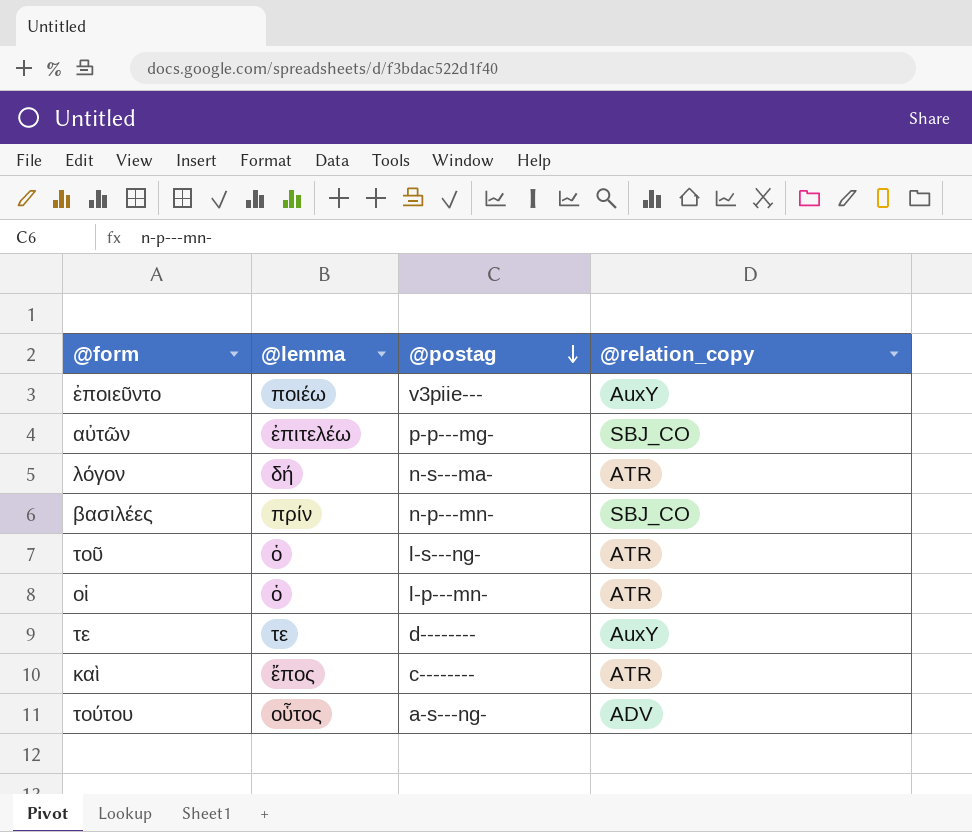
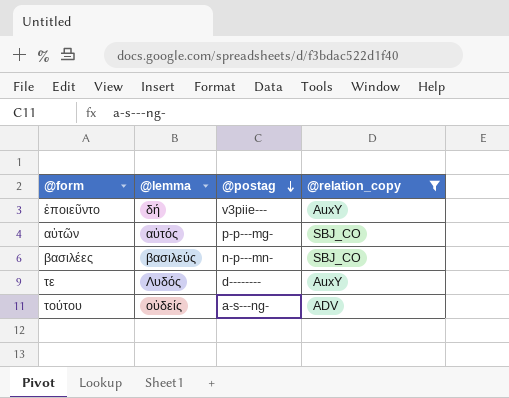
filter: none -> @relation_copy != ATR
ἐποιεῦντο | @lemma: ποιέω -> δή
αὐτῶν | @lemma: ἐπιτελέω -> αὐτός
βασιλέες | @lemma: πρίν -> βασιλεύς
τε | @lemma: τε -> Λυδός
τούτου | @lemma: οὗτος -> οὐδείς

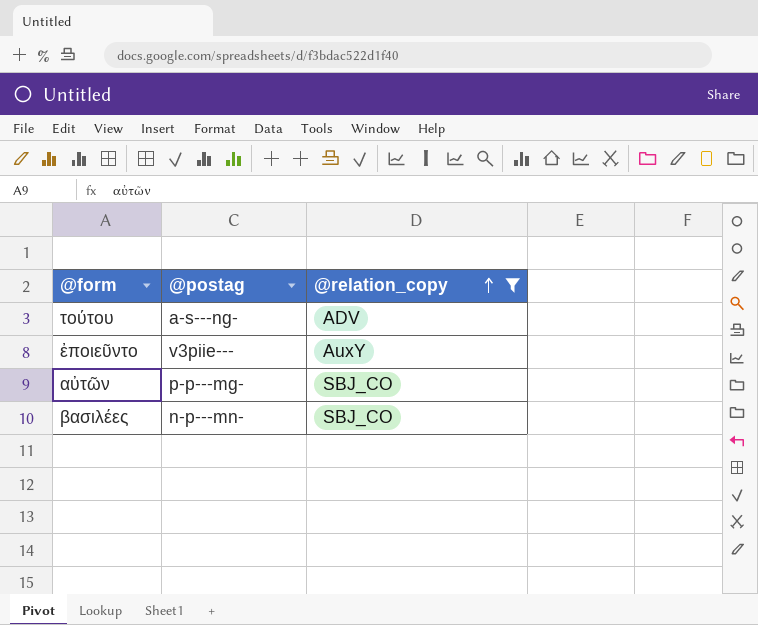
row order: @postag descending -> @relation_copy ascending
column @lemma | position: 2 -> none
row τε: Λυδός | d-------- | AuxY -> none

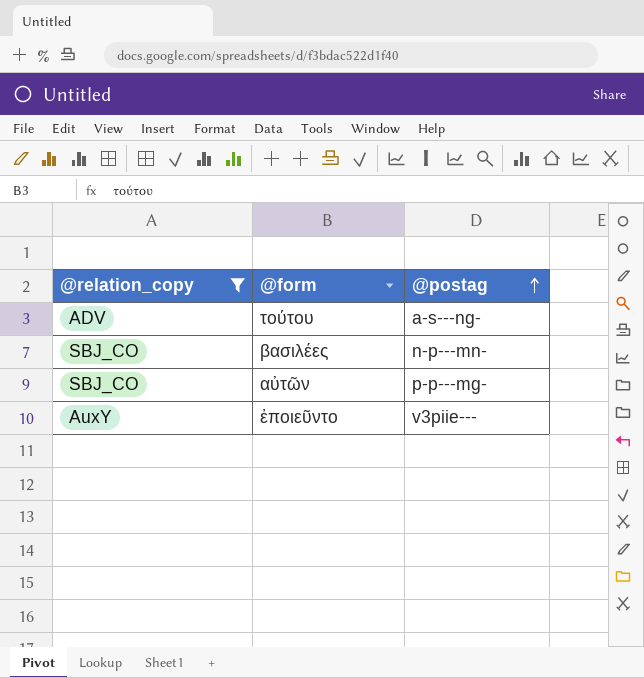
row order: @relation_copy ascending -> @postag ascending
column @relation_copy | position: 3 -> 1

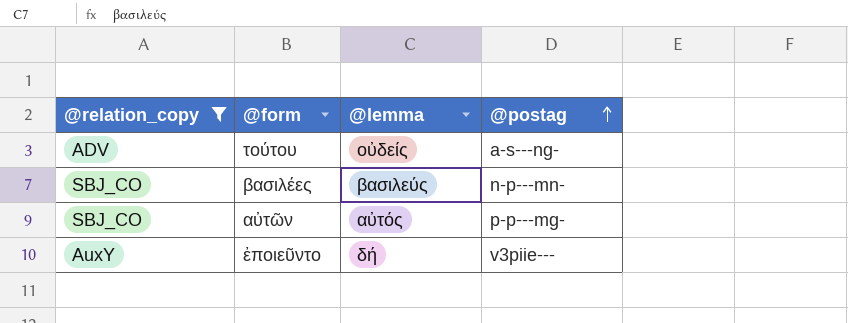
column @lemma | position: none -> 3

